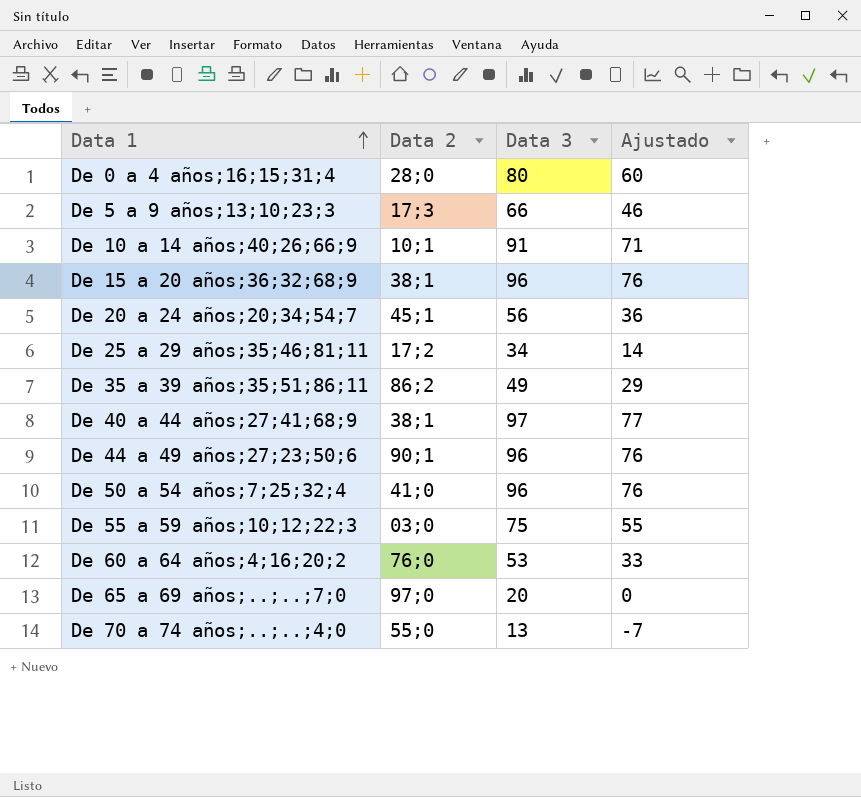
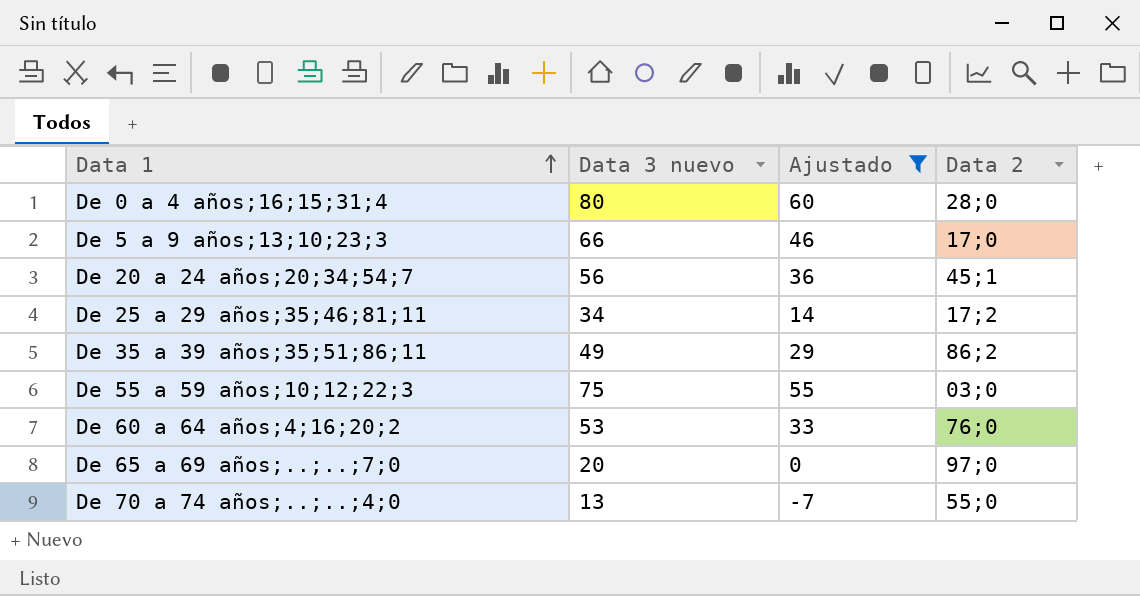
filter: none -> Ajustado <= 60
column name: Data 3 -> Data 3 nuevo
column Data 2 | position: 2 -> 4
De 5 a 9 años;13;10;23;3 | Data 2: 17;3 -> 17;0

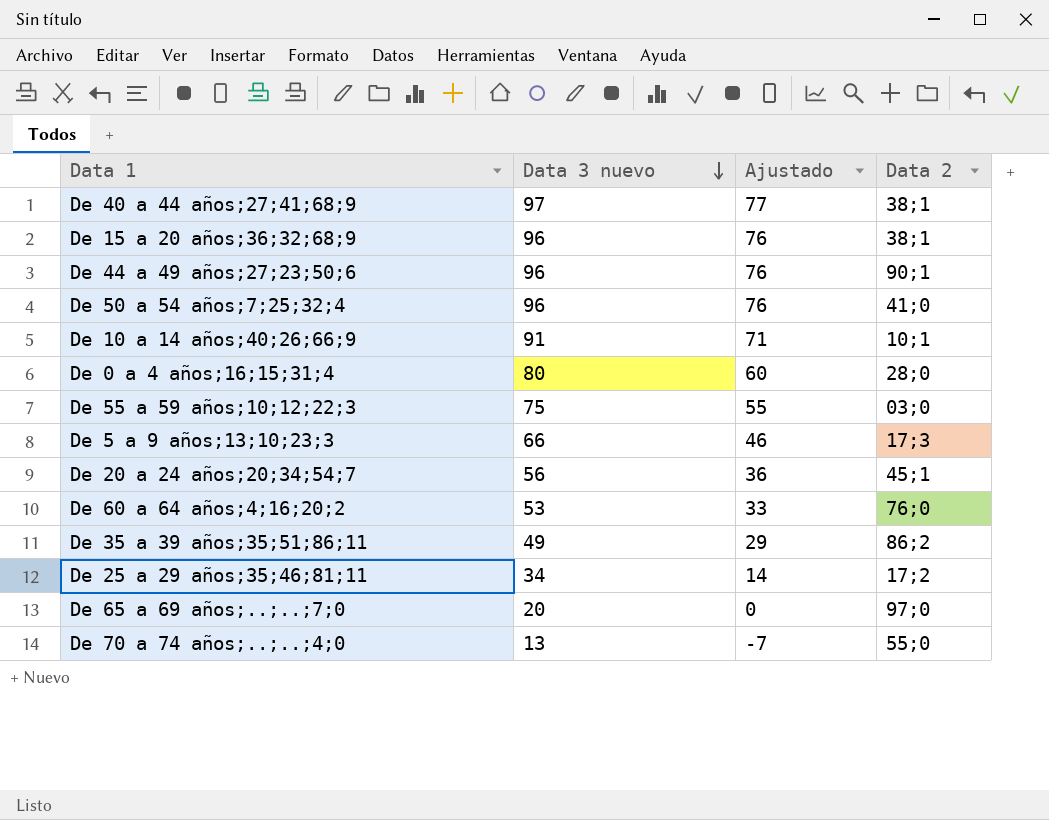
filter: Ajustado <= 60 -> none
row order: Data 1 ascending -> Data 3 nuevo descending
De 5 a 9 años;13;10;23;3 | Data 2: 17;0 -> 17;3

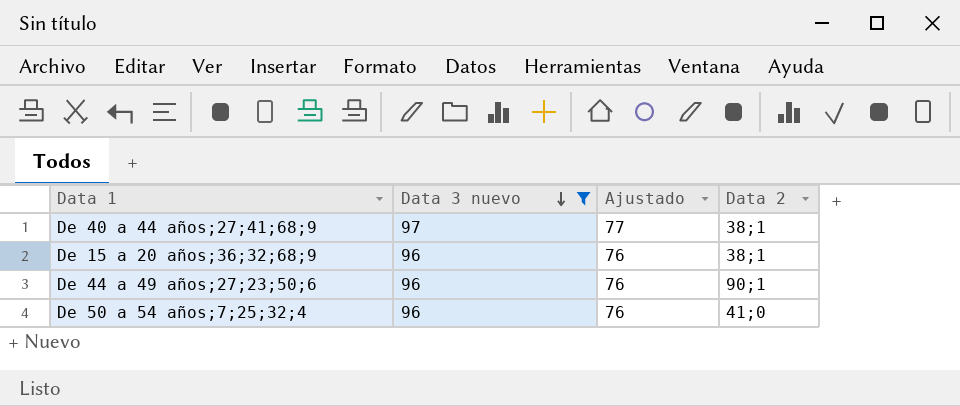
filter: none -> Data 3 nuevo >= 96

